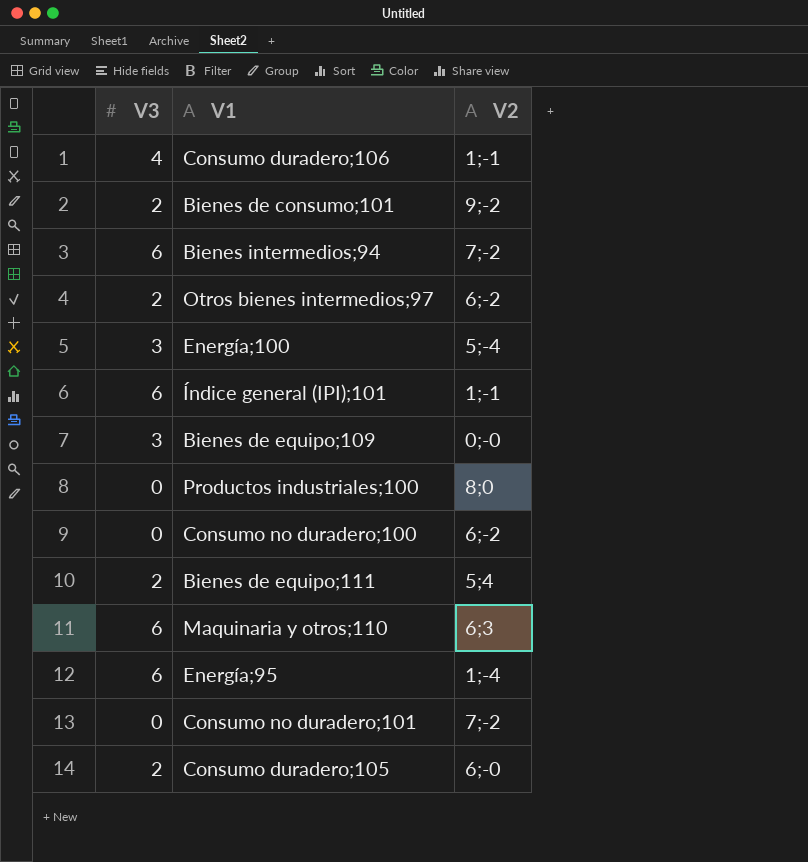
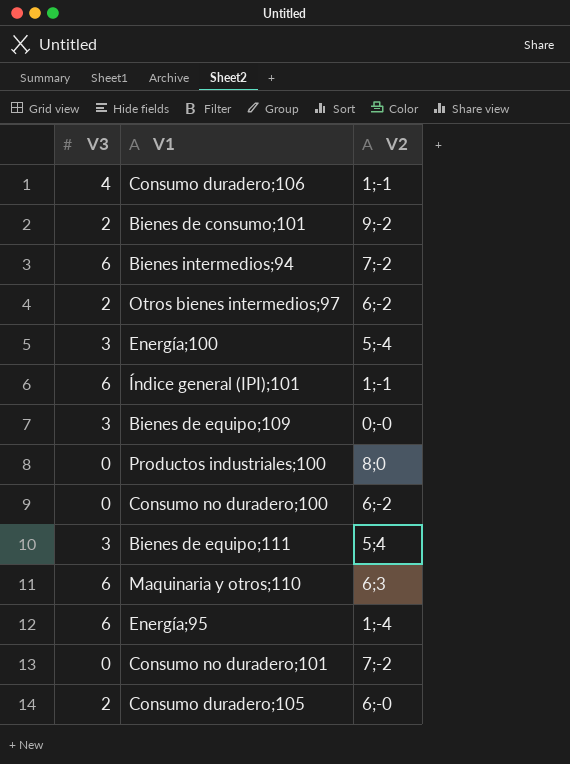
Bienes de equipo;111 | V3: 2 -> 3

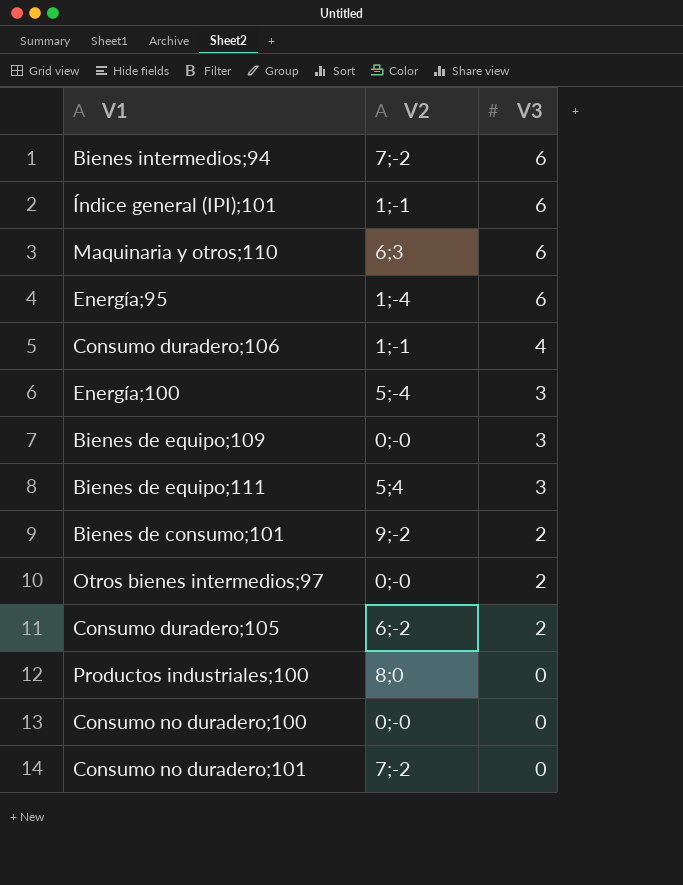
row order: none -> V3 descending
column V3 | position: 1 -> 3
Otros bienes intermedios;97 | V2: 6;-2 -> 0;-0
Consumo duradero;105 | V2: 6;-0 -> 6;-2
Consumo no duradero;100 | V2: 6;-2 -> 0;-0

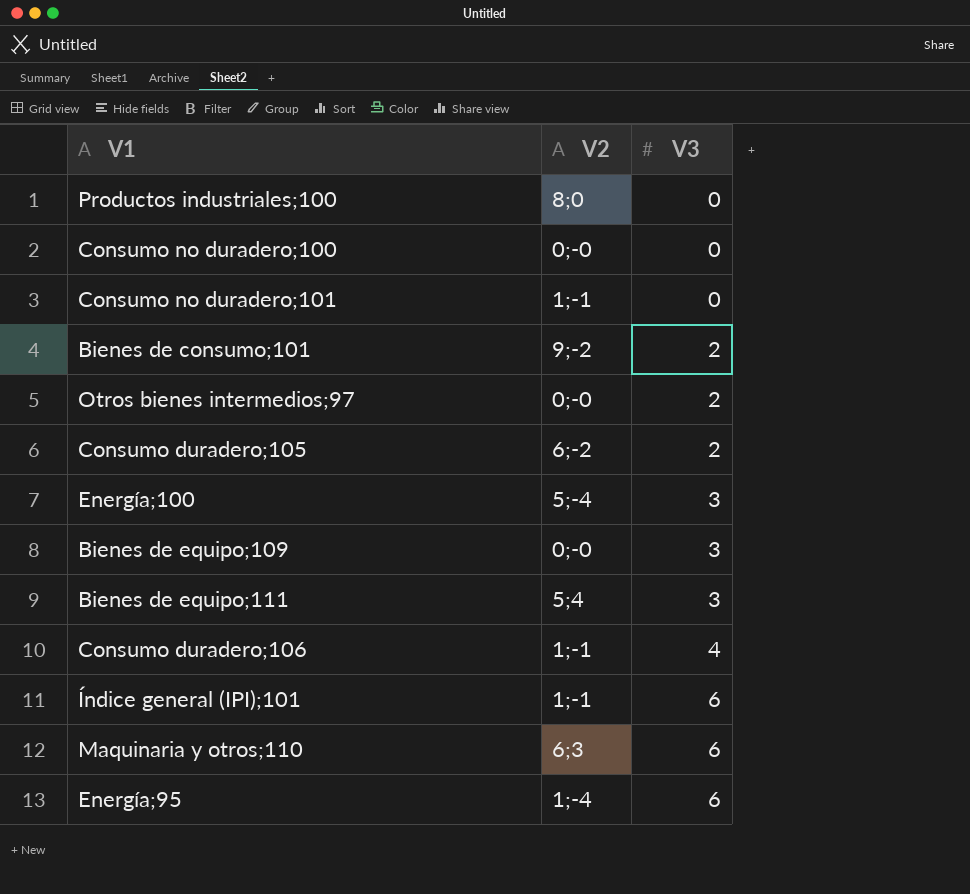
row order: V3 descending -> V3 ascending
row Bienes intermedios;94: 7;-2 | 6 -> none
Consumo no duradero;101 | V2: 7;-2 -> 1;-1

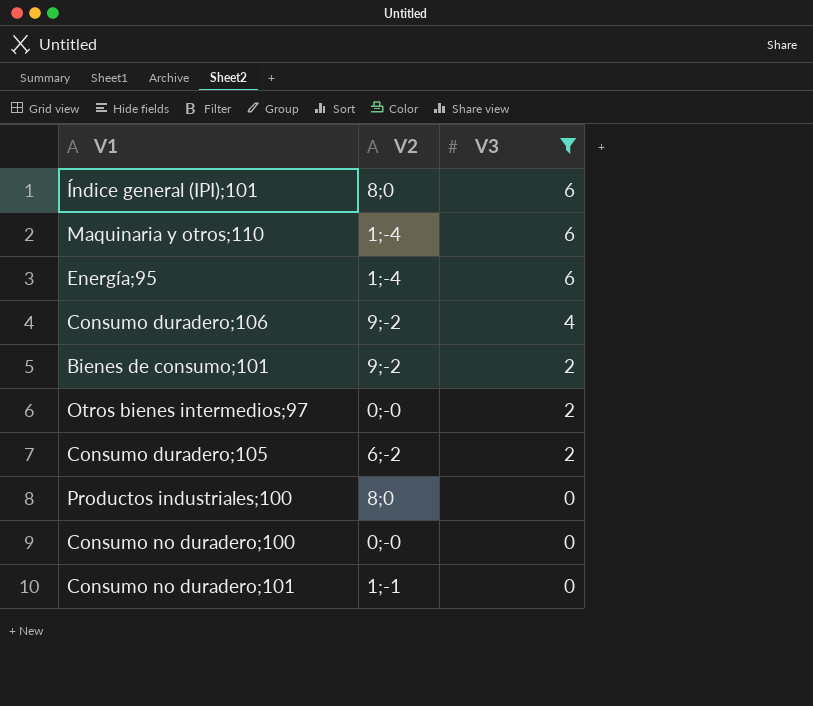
filter: none -> V3 != 3
row order: V3 ascending -> V3 descending
Índice general (IPI);101 | V2: 1;-1 -> 8;0
Maquinaria y otros;110 | V2: 6;3 -> 1;-4
Consumo duradero;106 | V2: 1;-1 -> 9;-2

